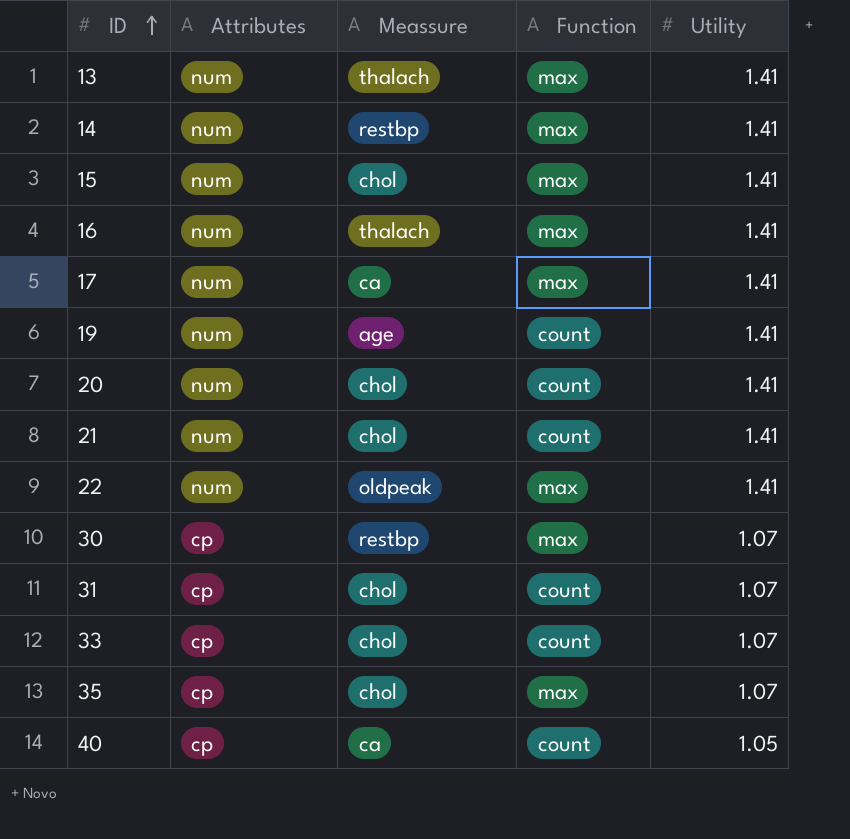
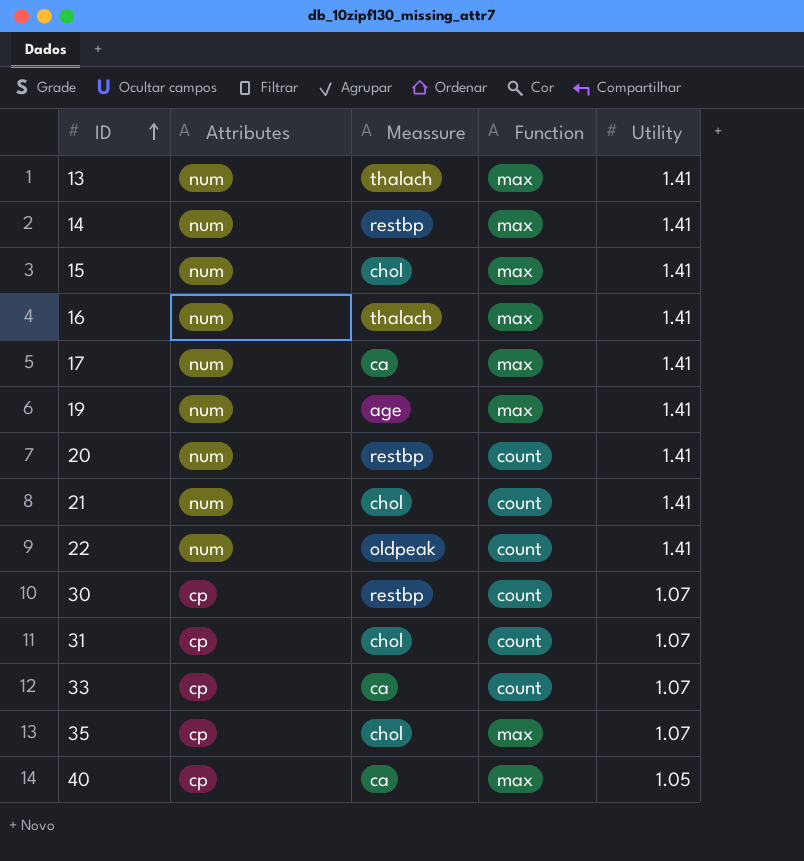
19 | Function: count -> max
20 | Meassure: chol -> restbp
22 | Function: max -> count
30 | Function: max -> count
33 | Meassure: chol -> ca
40 | Function: count -> max

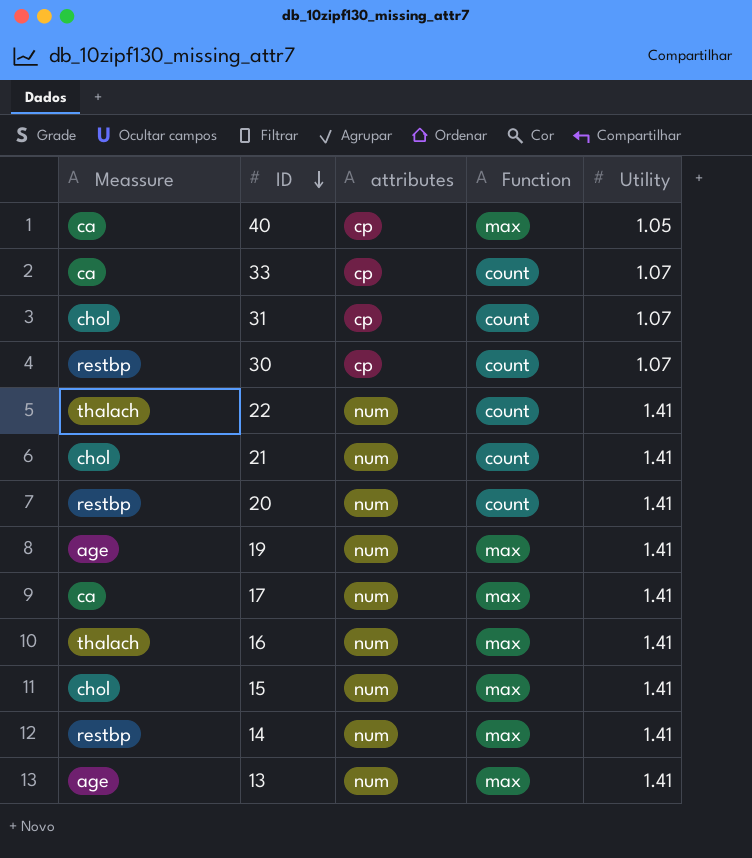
row order: ID ascending -> ID descending
column Meassure | position: 3 -> 1
column name: Attributes -> attributes
row 35: cp | chol | max | 1.07 -> none
22 | Meassure: oldpeak -> thalach
13 | Meassure: thalach -> age

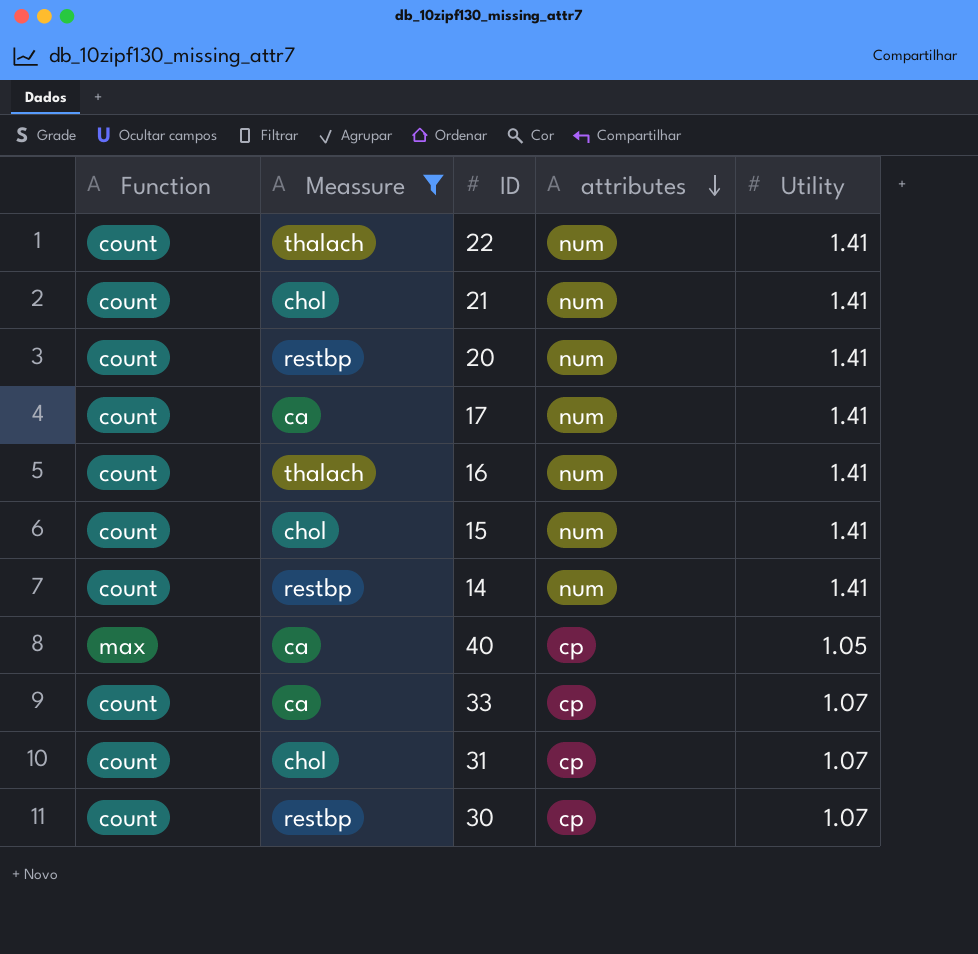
filter: none -> Meassure != age
row order: ID descending -> attributes descending
column Function | position: 4 -> 1
17 | Function: max -> count
16 | Function: max -> count
15 | Function: max -> count
14 | Function: max -> count

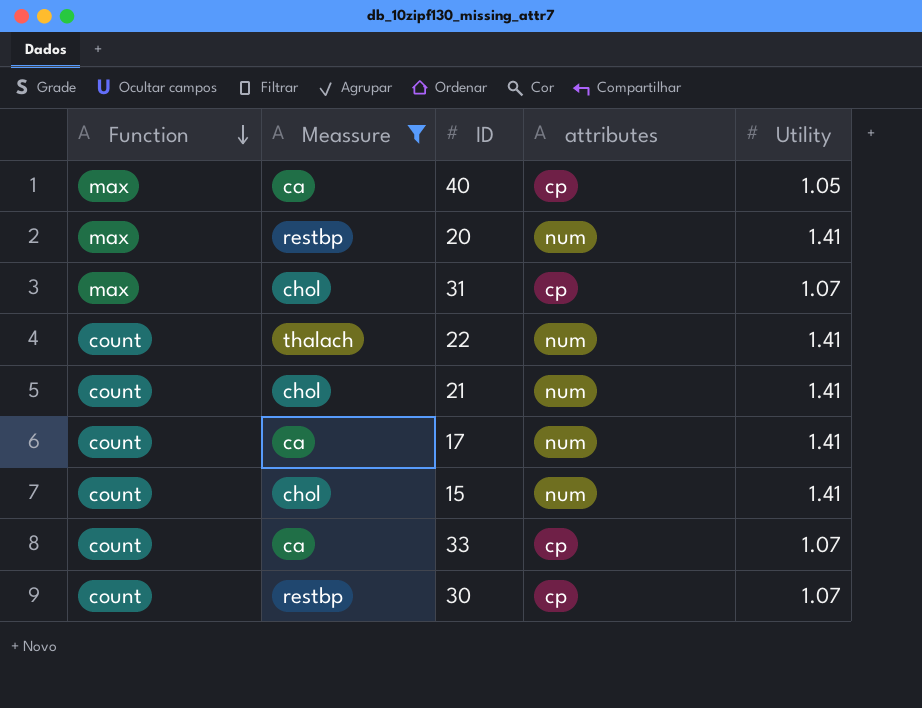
row order: attributes descending -> Function descending
row 16: count | thalach | num | 1.41 -> none
row 14: count | restbp | num | 1.41 -> none
20 | Function: count -> max
31 | Function: count -> max

